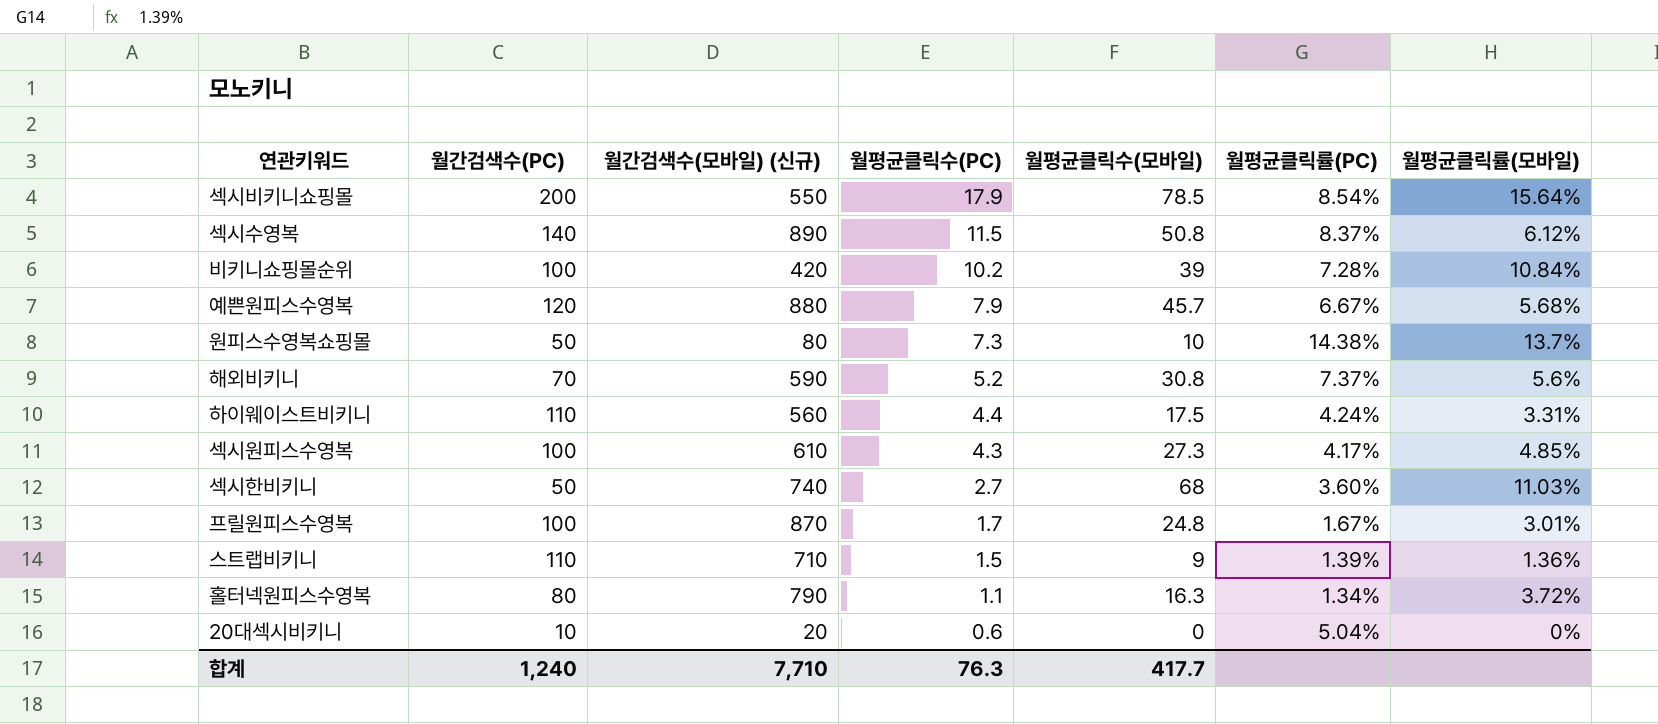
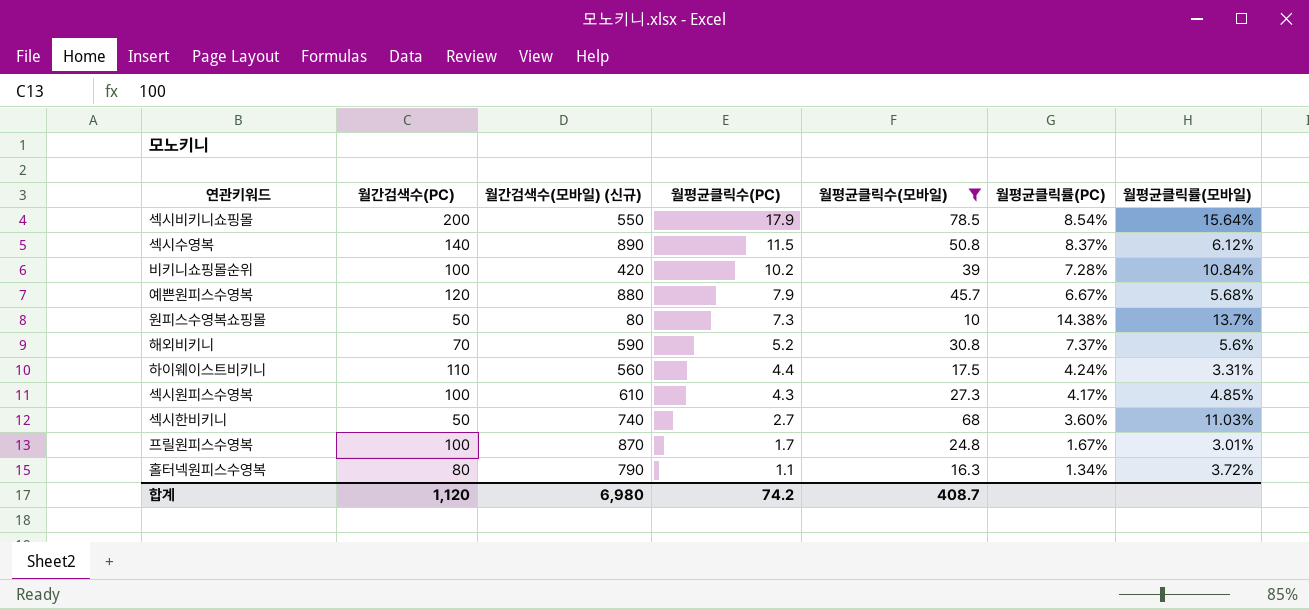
filter: none -> 월평균클릭수(모바일) >= 10
합계 | 월간검색수(PC): 1,240 -> 1,120
합계 | 월간검색수(모바일) (신규): 7,710 -> 6,980
합계 | 월평균클릭수(PC): 76.3 -> 74.2
합계 | 월평균클릭수(모바일): 417.7 -> 408.7

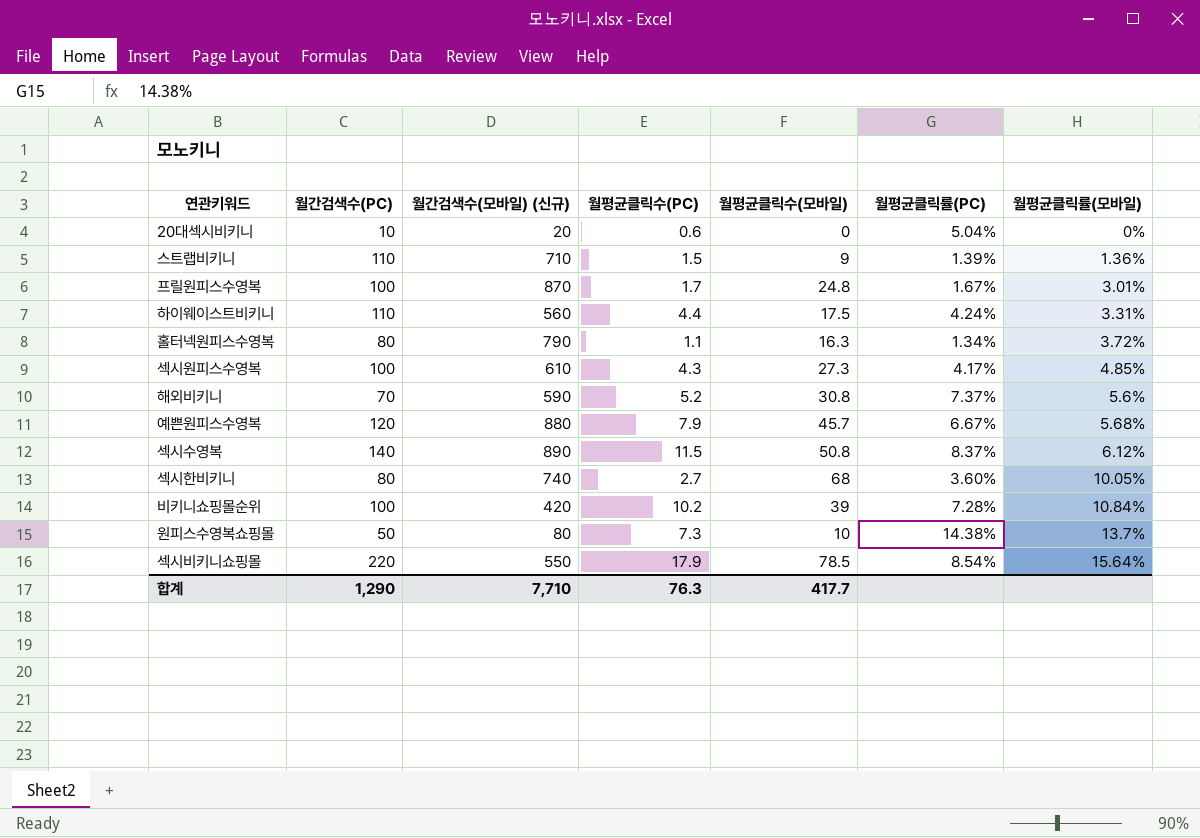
filter: 월평균클릭수(모바일) >= 10 -> none
row order: 월평균클릭수(PC) descending -> 월평균클릭률(모바일) ascending
섹시한비키니 | 월간검색수(PC): 50 -> 80
섹시한비키니 | 월평균클릭률(모바일): 11.03% -> 10.05%
섹시비키니쇼핑몰 | 월간검색수(PC): 200 -> 220
합계 | 월간검색수(PC): 1,120 -> 1,290
합계 | 월간검색수(모바일) (신규): 6,980 -> 7,710
합계 | 월평균클릭수(PC): 74.2 -> 76.3
합계 | 월평균클릭수(모바일): 408.7 -> 417.7

